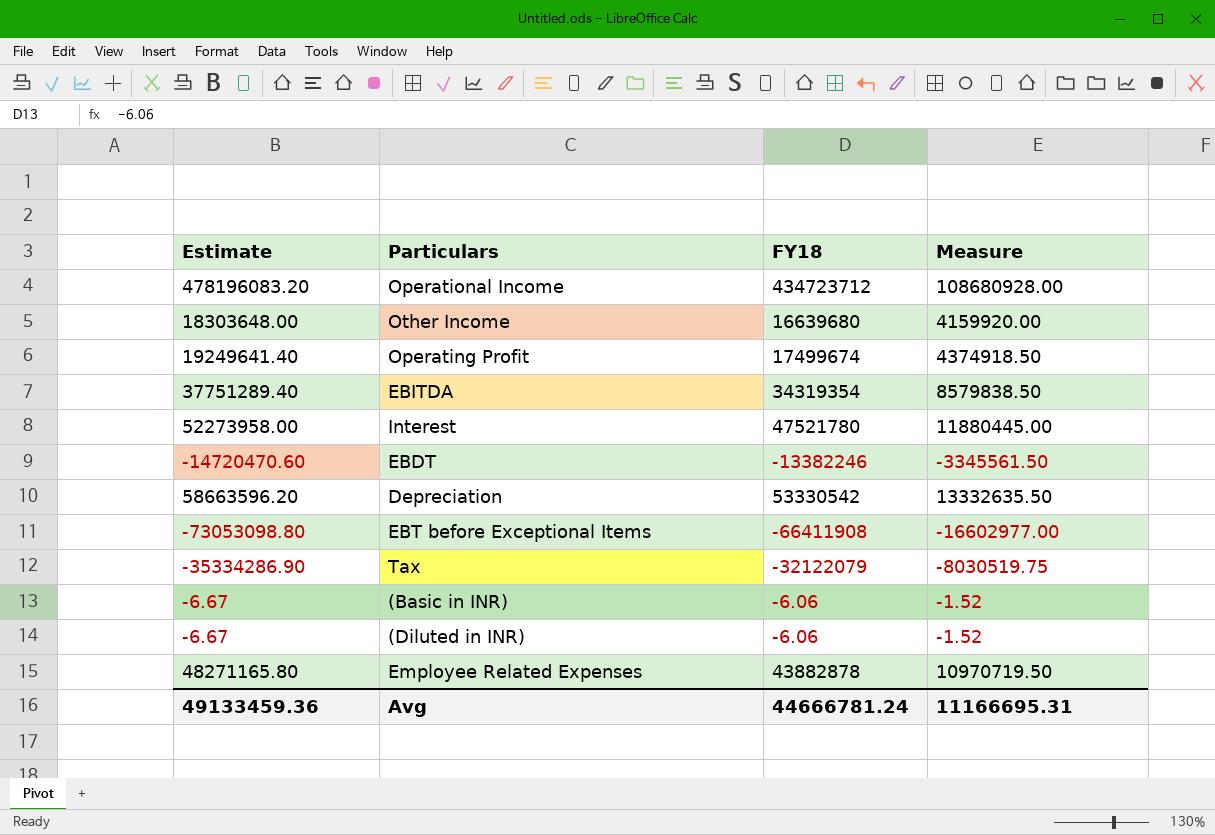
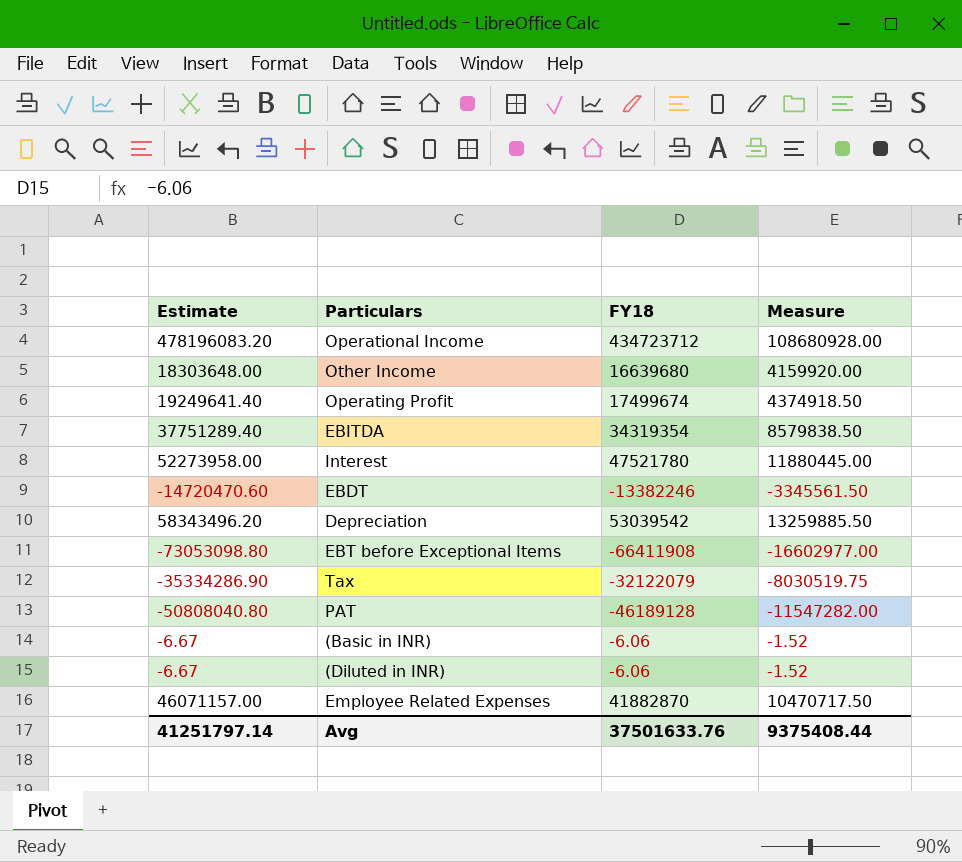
Depreciation | Estimate: 58663596.20 -> 58343496.20
Depreciation | FY18: 53330542 -> 53039542
Depreciation | Measure: 13332635.50 -> 13259885.50
row PAT: none -> -50808040.80 | -46189128 | -11547282.00
Employee Related Expenses | Estimate: 48271165.80 -> 46071157.00
Employee Related Expenses | FY18: 43882878 -> 41882870
Employee Related Expenses | Measure: 10970719.50 -> 10470717.50
Avg | Estimate: 49133459.36 -> 41251797.14
Avg | FY18: 44666781.24 -> 37501633.76
Avg | Measure: 11166695.31 -> 9375408.44

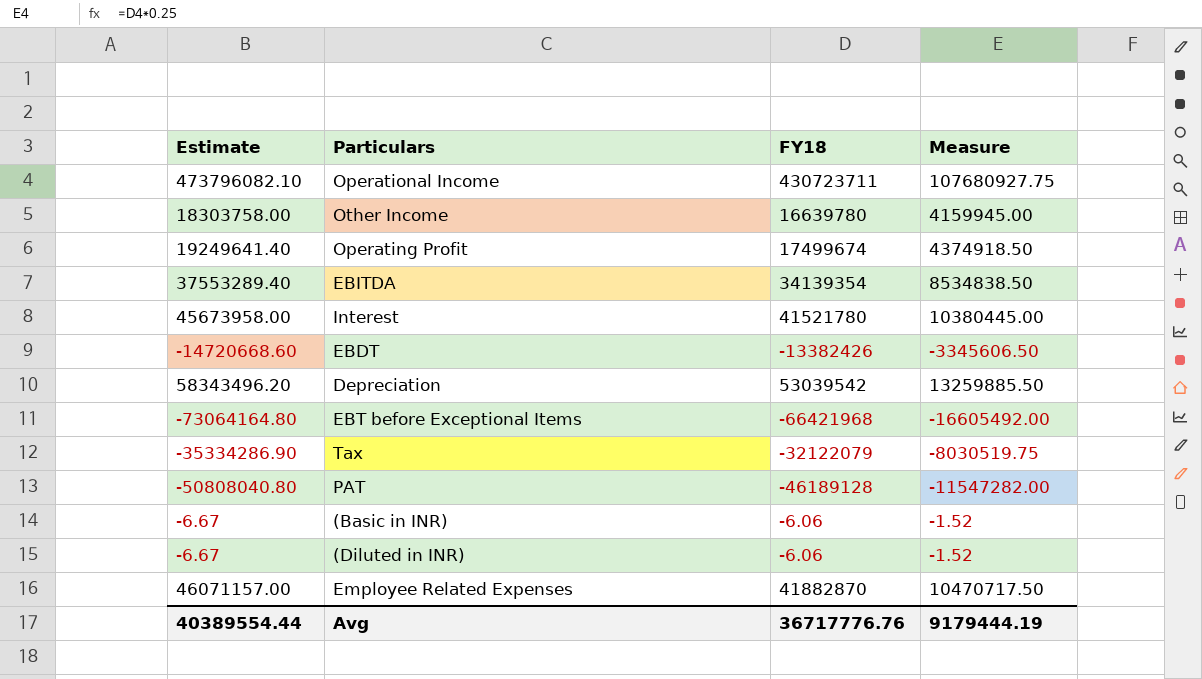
Operational Income | Estimate: 478196083.20 -> 473796082.10
Operational Income | FY18: 434723712 -> 430723711
Operational Income | Measure: 108680928.00 -> 107680927.75
Other Income | Estimate: 18303648.00 -> 18303758.00
Other Income | FY18: 16639680 -> 16639780
Other Income | Measure: 4159920.00 -> 4159945.00
EBITDA | Estimate: 37751289.40 -> 37553289.40
EBITDA | FY18: 34319354 -> 34139354
EBITDA | Measure: 8579838.50 -> 8534838.50
Interest | Estimate: 52273958.00 -> 45673958.00
Interest | FY18: 47521780 -> 41521780
Interest | Measure: 11880445.00 -> 10380445.00
EBDT | Estimate: -14720470.60 -> -14720668.60
EBDT | FY18: -13382246 -> -13382426
EBDT | Measure: -3345561.50 -> -3345606.50
EBT before Exceptional Items | Estimate: -73053098.80 -> -73064164.80
EBT before Exceptional Items | FY18: -66411908 -> -66421968
EBT before Exceptional Items | Measure: -16602977.00 -> -16605492.00
Avg | Estimate: 41251797.14 -> 40389554.44
Avg | FY18: 37501633.76 -> 36717776.76
Avg | Measure: 9375408.44 -> 9179444.19

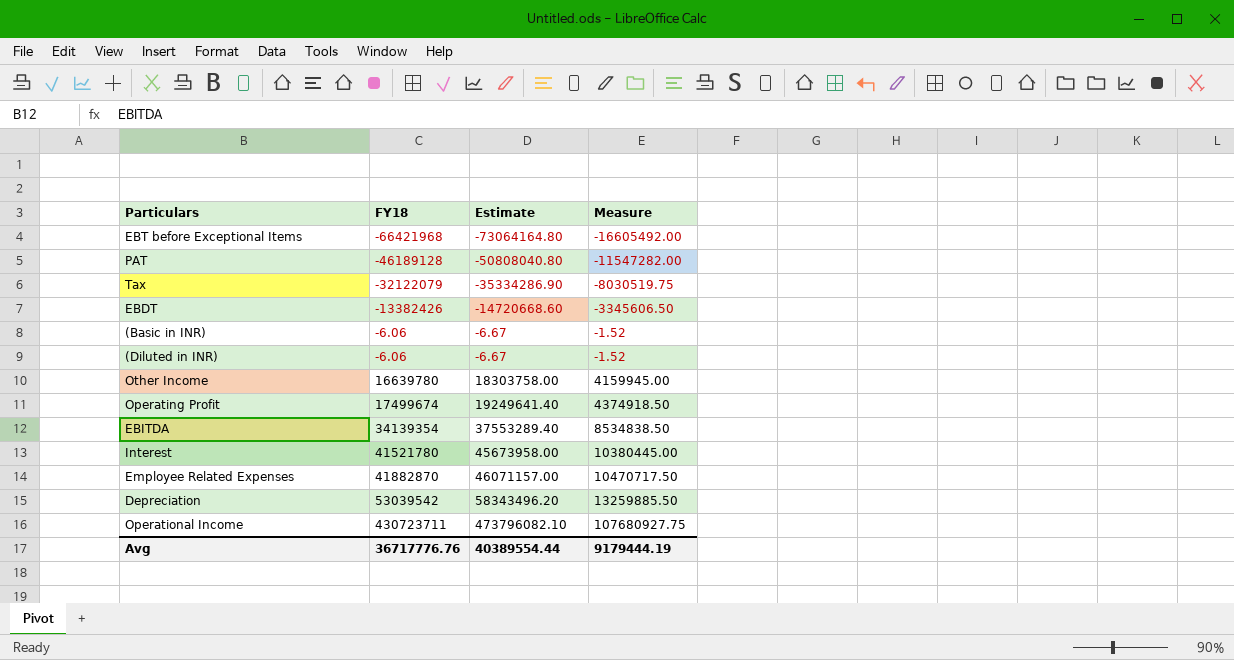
row order: none -> FY18 ascending
column Estimate | position: 1 -> 3

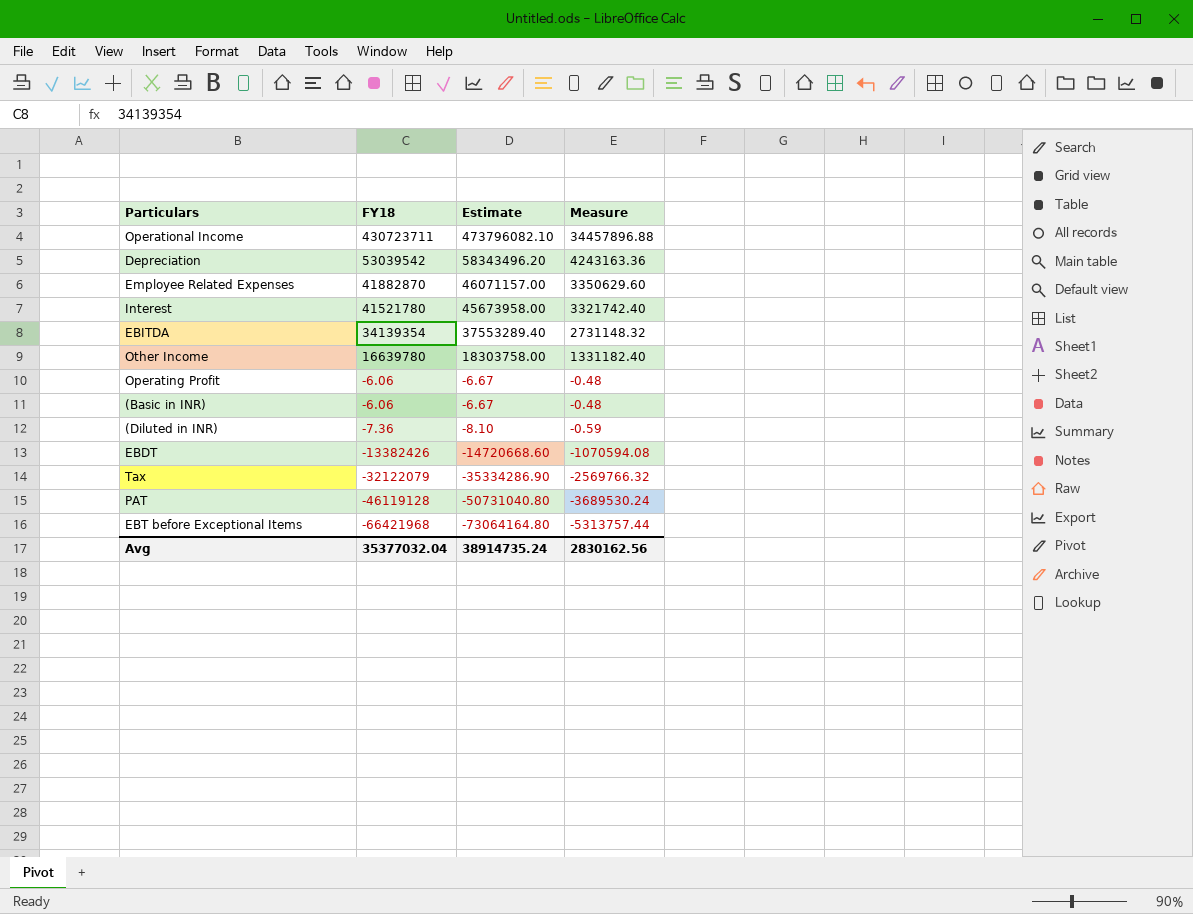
row order: FY18 ascending -> FY18 descending
column Measure | formula: [FY18] * 0.25 -> [FY18] * 0.08
Operating Profit | FY18: 17499674 -> -6.06
Operating Profit | Estimate: 19249641.40 -> -6.67
(Diluted in INR) | FY18: -6.06 -> -7.36
(Diluted in INR) | Estimate: -6.67 -> -8.10
PAT | FY18: -46189128 -> -46119128
PAT | Estimate: -50808040.80 -> -50731040.80
Avg | FY18: 36717776.76 -> 35377032.04
Avg | Estimate: 40389554.44 -> 38914735.24
Avg | Measure: 9179444.19 -> 2830162.56

